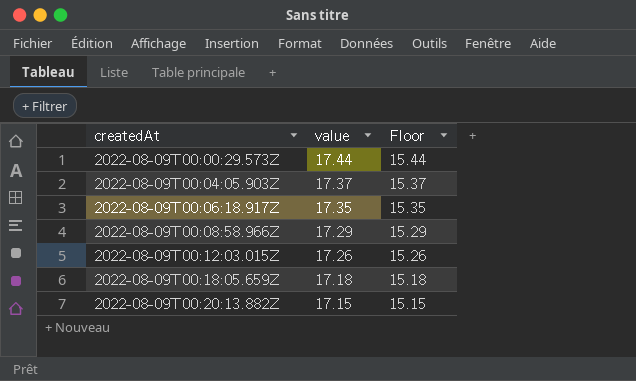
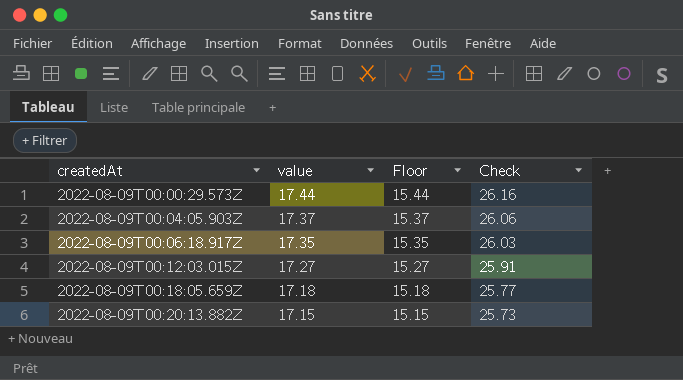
column Check | formula: none -> [value] * 1.5
row 2022-08-09T00:08:58.966Z: 17.29 | 15.29 -> none
2022-08-09T00:12:03.015Z | value: 17.26 -> 17.27
2022-08-09T00:12:03.015Z | Floor: 15.26 -> 15.27

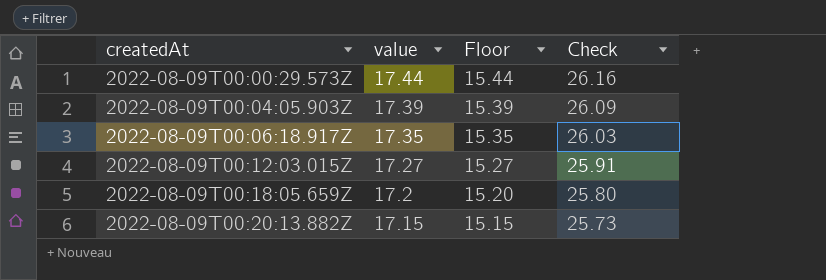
2022-08-09T00:04:05.903Z | value: 17.37 -> 17.39
2022-08-09T00:04:05.903Z | Floor: 15.37 -> 15.39
2022-08-09T00:04:05.903Z | Check: 26.06 -> 26.09
2022-08-09T00:18:05.659Z | value: 17.18 -> 17.2
2022-08-09T00:18:05.659Z | Floor: 15.18 -> 15.20
2022-08-09T00:18:05.659Z | Check: 25.77 -> 25.80

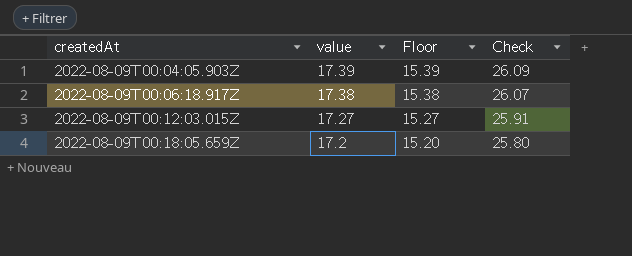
row 2022-08-09T00:00:29.573Z: 17.44 | 15.44 | 26.16 -> none
row 2022-08-09T00:20:13.882Z: 17.15 | 15.15 | 25.73 -> none
2022-08-09T00:06:18.917Z | value: 17.35 -> 17.38
2022-08-09T00:06:18.917Z | Floor: 15.35 -> 15.38
2022-08-09T00:06:18.917Z | Check: 26.03 -> 26.07

